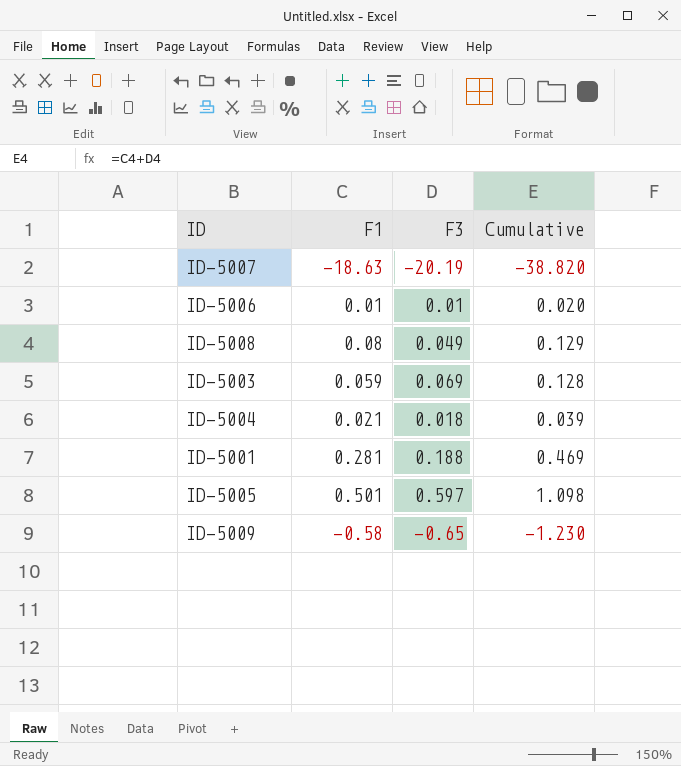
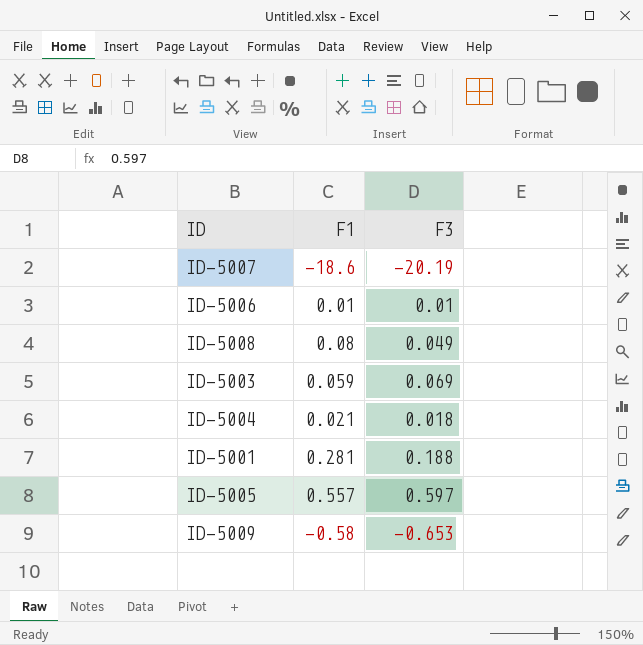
column Cumulative | formula: [F1] + [F3] -> none
ID-5007 | F1: -18.63 -> -18.6
ID-5005 | F1: 0.501 -> 0.557
ID-5009 | F3: -0.65 -> -0.653

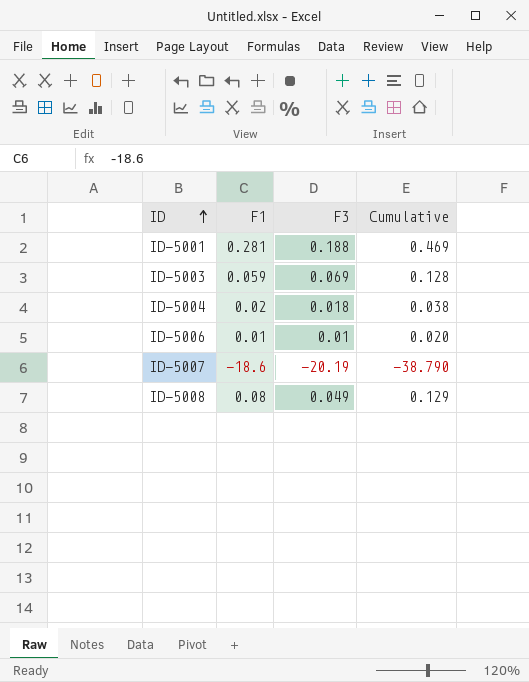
row order: none -> ID ascending
column Cumulative | formula: none -> [F1] + [F3]
row ID-5005: 0.557 | 0.597 -> none
row ID-5009: -0.58 | -0.653 -> none
ID-5004 | F1: 0.021 -> 0.02

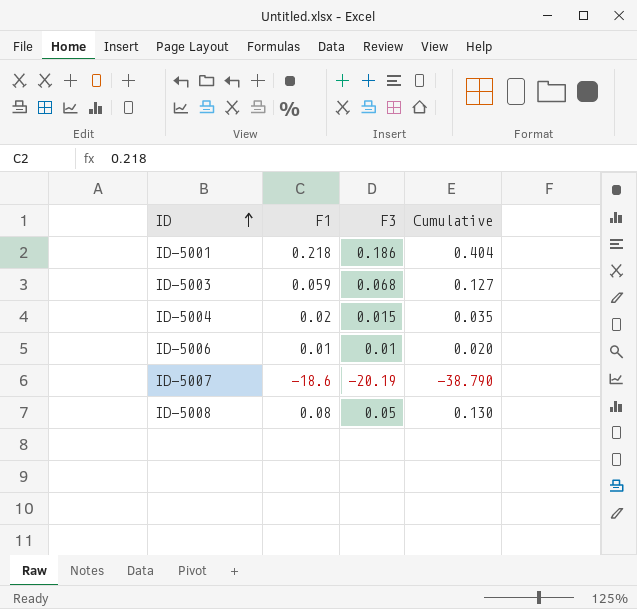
ID-5001 | F1: 0.281 -> 0.218
ID-5001 | F3: 0.188 -> 0.186
ID-5001 | Cumulative: 0.469 -> 0.404
ID-5003 | F3: 0.069 -> 0.068
ID-5003 | Cumulative: 0.128 -> 0.127
ID-5004 | F3: 0.018 -> 0.015
ID-5004 | Cumulative: 0.038 -> 0.035
ID-5008 | F3: 0.049 -> 0.05
ID-5008 | Cumulative: 0.129 -> 0.130

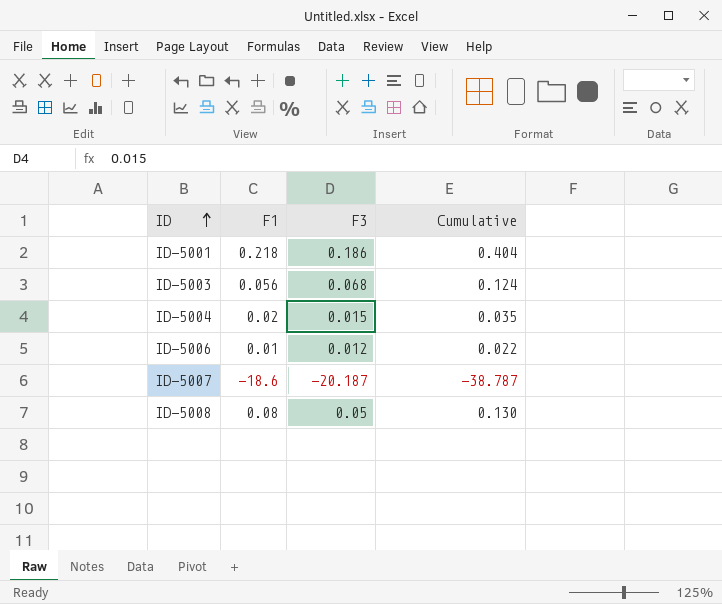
ID-5003 | F1: 0.059 -> 0.056
ID-5003 | Cumulative: 0.127 -> 0.124
ID-5006 | F3: 0.01 -> 0.012
ID-5006 | Cumulative: 0.020 -> 0.022
ID-5007 | F3: -20.19 -> -20.187
ID-5007 | Cumulative: -38.790 -> -38.787

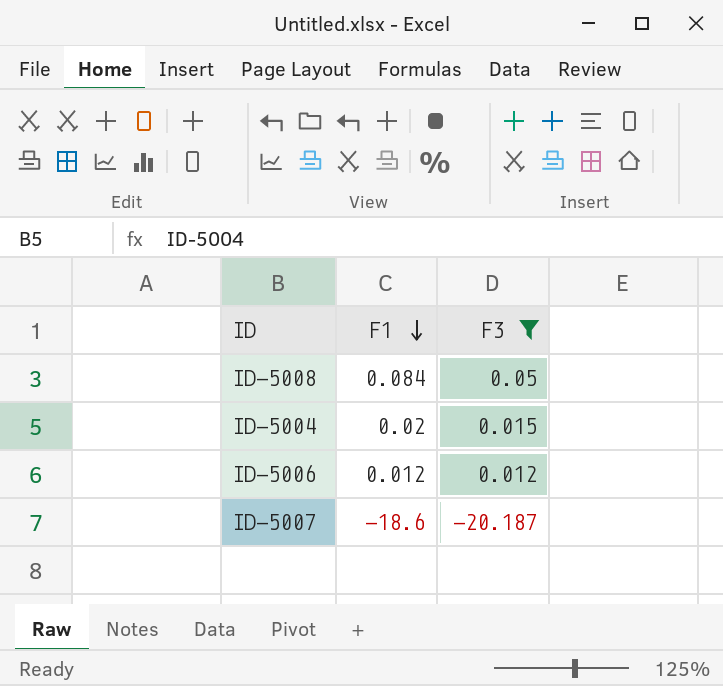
filter: none -> F3 <= 0.05
row order: ID ascending -> F1 descending
column Cumulative | formula: [F1] + [F3] -> none
ID-5008 | F1: 0.08 -> 0.084
ID-5006 | F1: 0.01 -> 0.012

